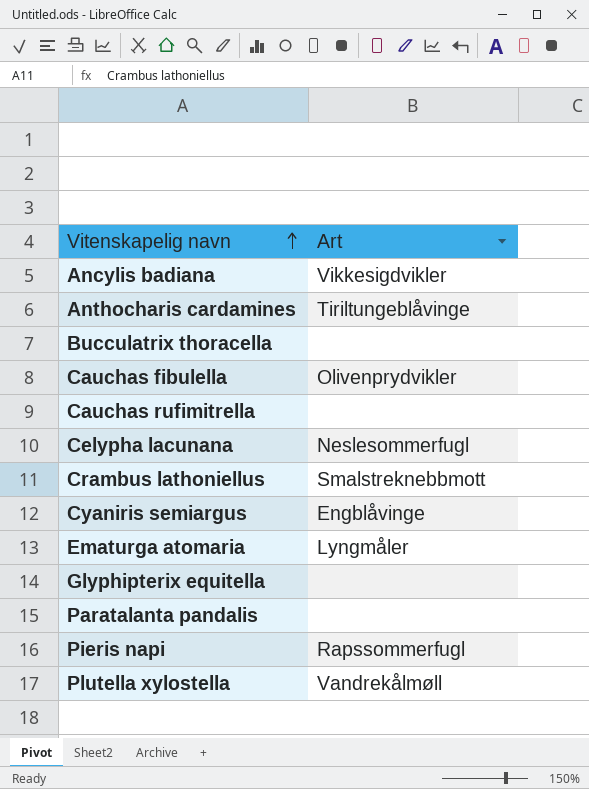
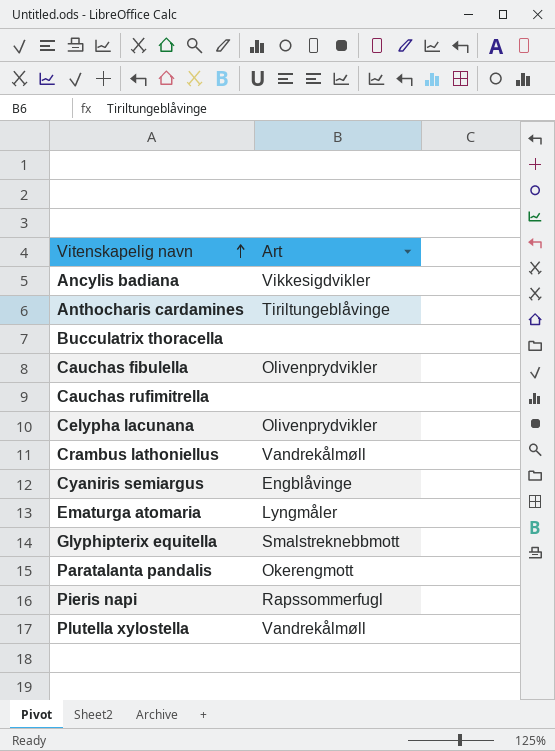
Celypha lacunana | Art: Neslesommerfugl -> Olivenprydvikler
Crambus lathoniellus | Art: Smalstreknebbmott -> Vandrekålmøll
Glyphipterix equitella | Art: none -> Smalstreknebbmott
Paratalanta pandalis | Art: none -> Okerengmott

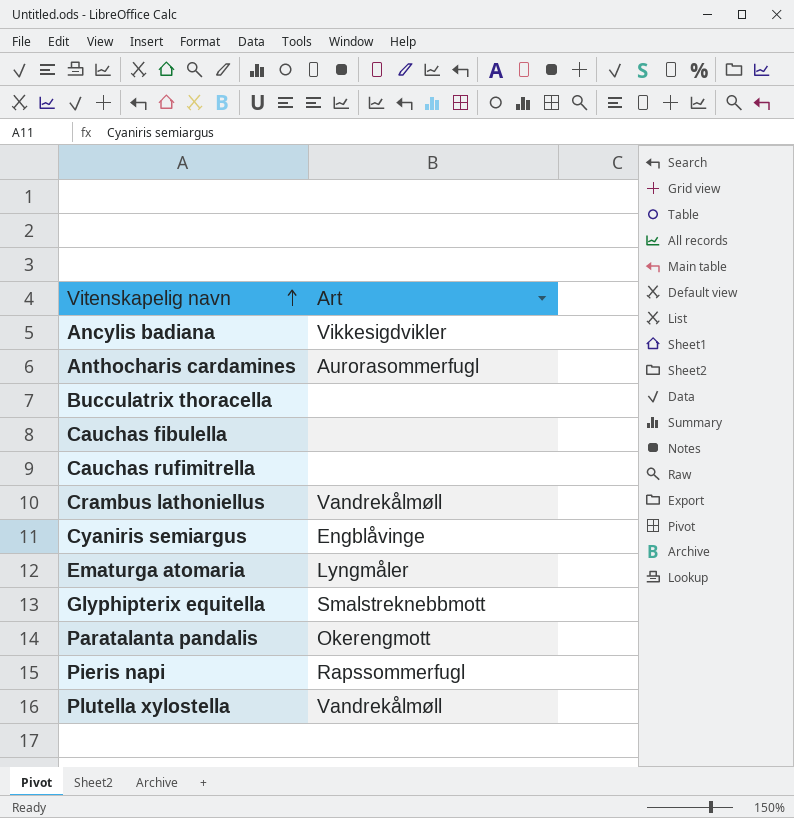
row Celypha lacunana: Olivenprydvikler -> none
Anthocharis cardamines | Art: Tiriltungeblåvinge -> Aurorasommerfugl
Cauchas fibulella | Art: Olivenprydvikler -> none

